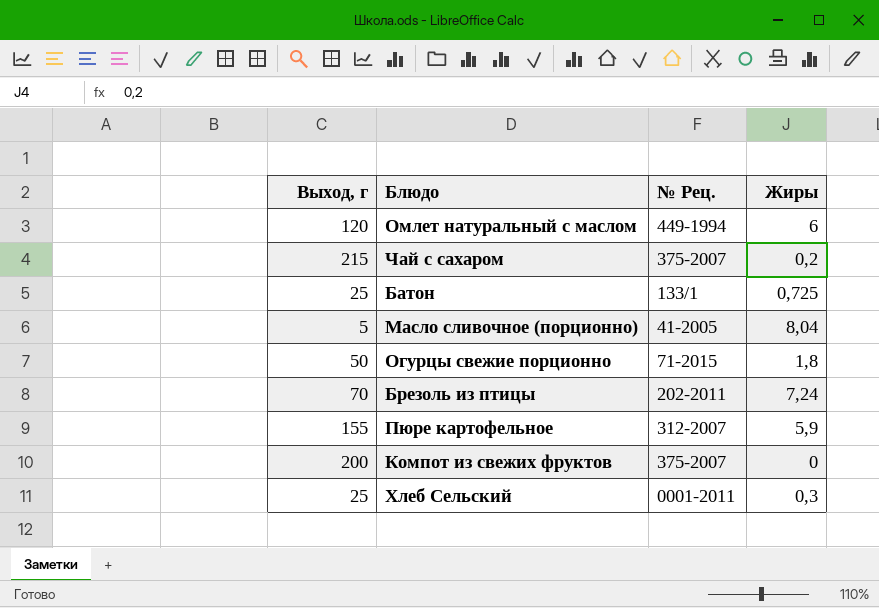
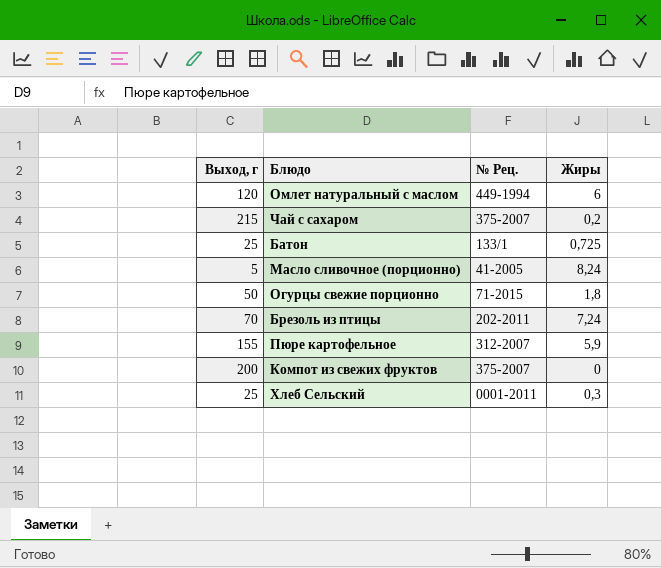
Масло сливочное (порционно) | Жиры: 8,04 -> 8,24

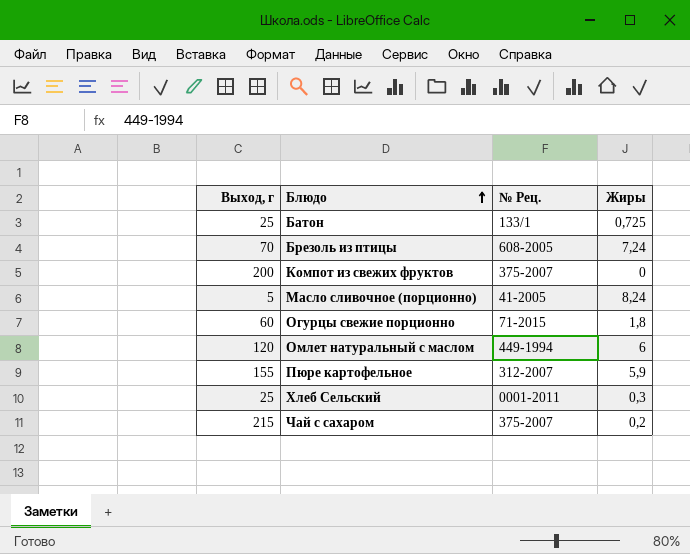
row order: none -> Блюдо ascending
Брезоль из птицы | № Рец.: 202-2011 -> 608-2005
Огурцы свежие порционно | Выход, г: 50 -> 60

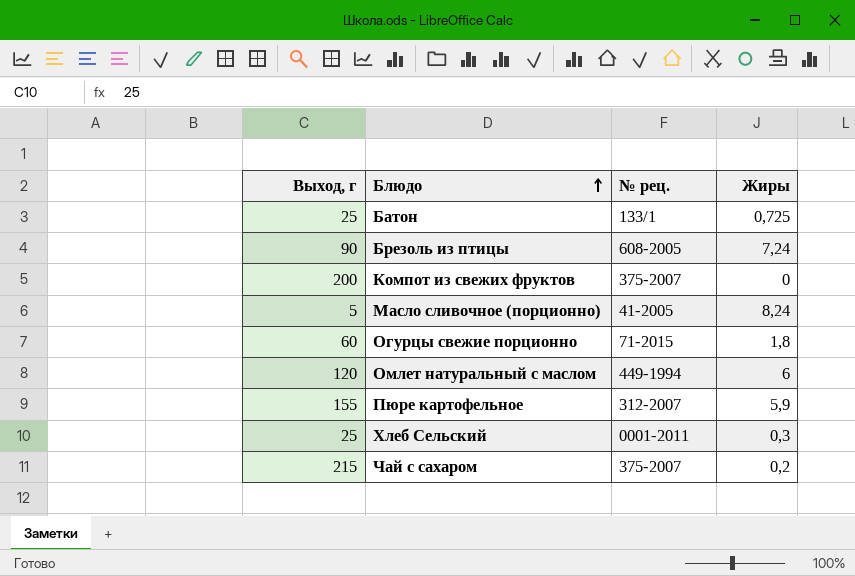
column name: № Рец. -> № рец.
Брезоль из птицы | Выход, г: 70 -> 90

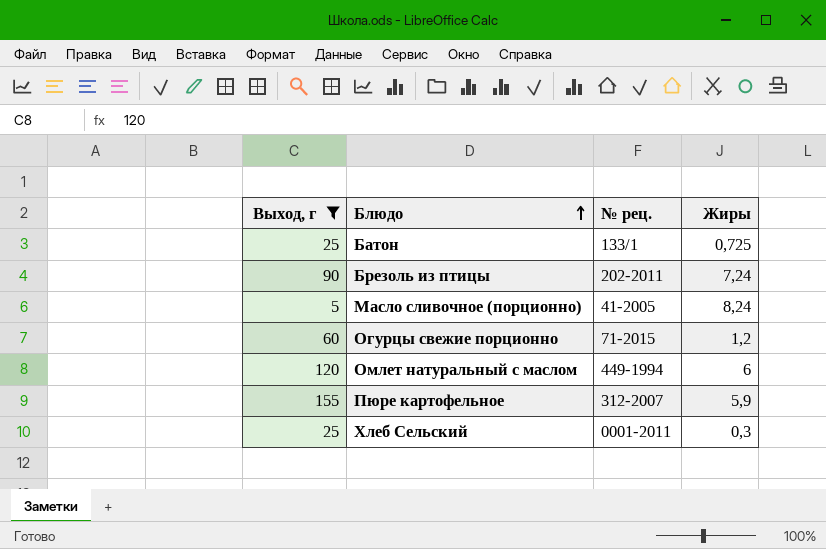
filter: none -> Выход, г <= 155
Брезоль из птицы | № рец.: 608-2005 -> 202-2011
Огурцы свежие порционно | Жиры: 1,8 -> 1,2

